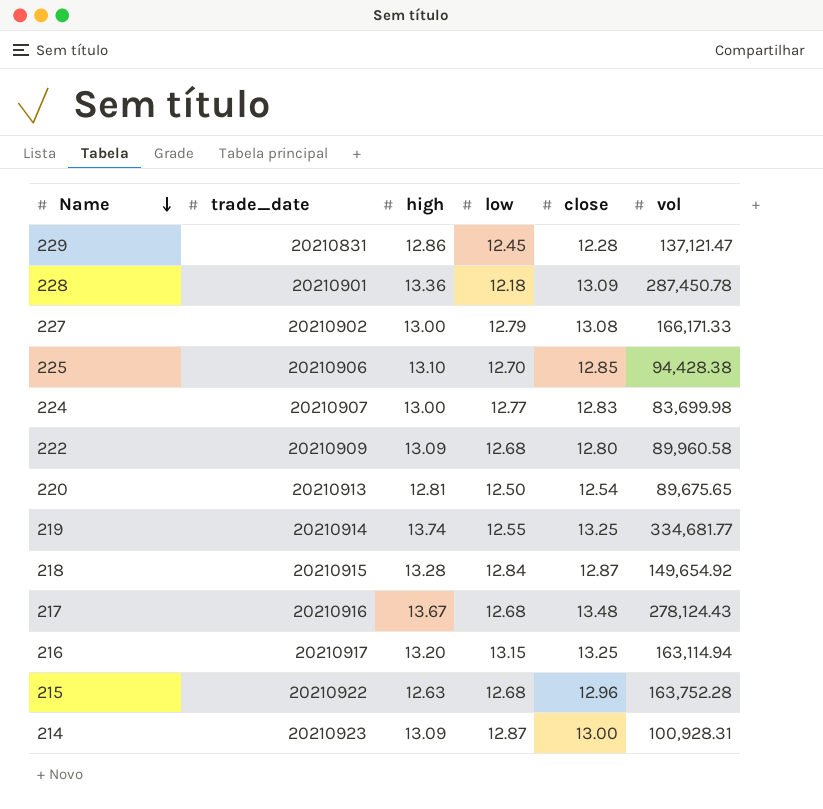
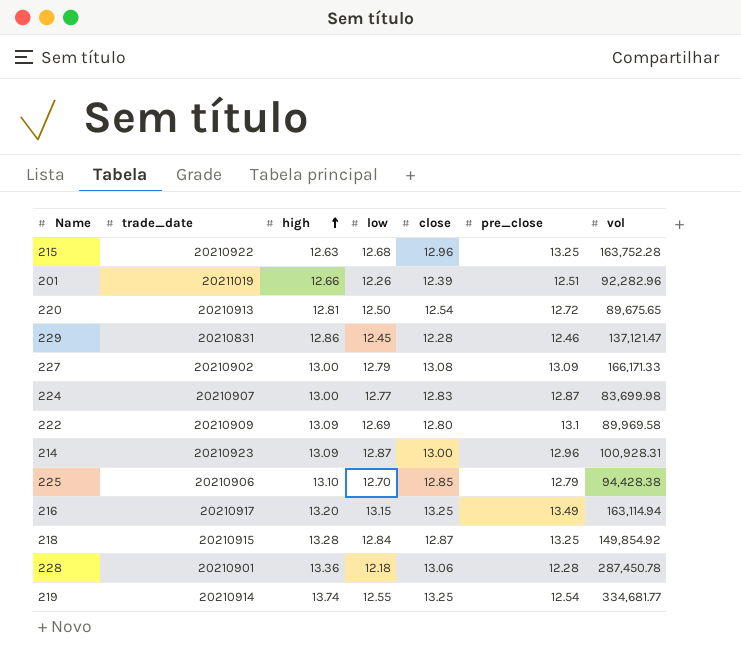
row order: Name descending -> high ascending
column pre_close | position: none -> 6
row 217: 20210916 | 13.67 | 12.68 | 13.48 | 278,124.43 -> none
row 201: none -> 20211019 | 12.66 | 12.26 | 12.39 | 12.51 | 92,282.96
222 | low: 12.68 -> 12.69
222 | vol: 89,960.58 -> 89,969.58
218 | vol: 149,654.92 -> 149,854.92
228 | close: 13.09 -> 13.06

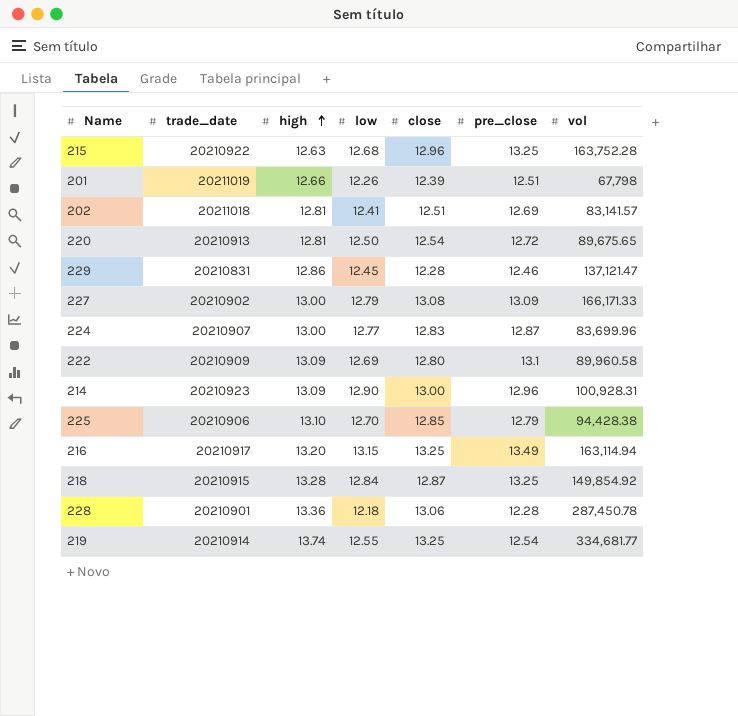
201 | vol: 92,282.96 -> 67,798
row 202: none -> 20211018 | 12.81 | 12.41 | 12.51 | 12.69 | 83,141.57
224 | vol: 83,699.98 -> 83,699.96
222 | vol: 89,969.58 -> 89,960.58
214 | low: 12.87 -> 12.90

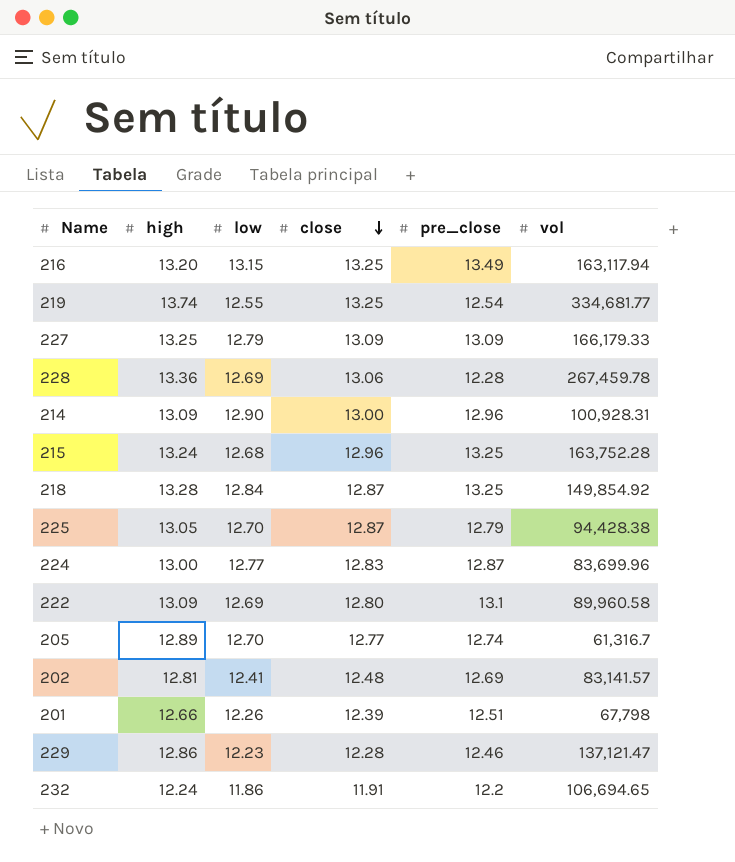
row order: high ascending -> close descending
column trade_date | position: 2 -> none
row 220: 20210913 | 12.81 | 12.50 | 12.54 | 12.72 | 89,675.65 -> none
216 | vol: 163,114.94 -> 163,117.94
227 | high: 13.00 -> 13.25
227 | close: 13.08 -> 13.09
227 | vol: 166,171.33 -> 166,179.33
228 | low: 12.18 -> 12.69
228 | vol: 287,450.78 -> 267,459.78
215 | high: 12.63 -> 13.24
225 | high: 13.10 -> 13.05
225 | close: 12.85 -> 12.87
row 205: none -> 12.89 | 12.70 | 12.77 | 12.74 | 61,316.7
202 | close: 12.51 -> 12.48
229 | low: 12.45 -> 12.23
row 232: none -> 12.24 | 11.86 | 11.91 | 12.2 | 106,694.65

